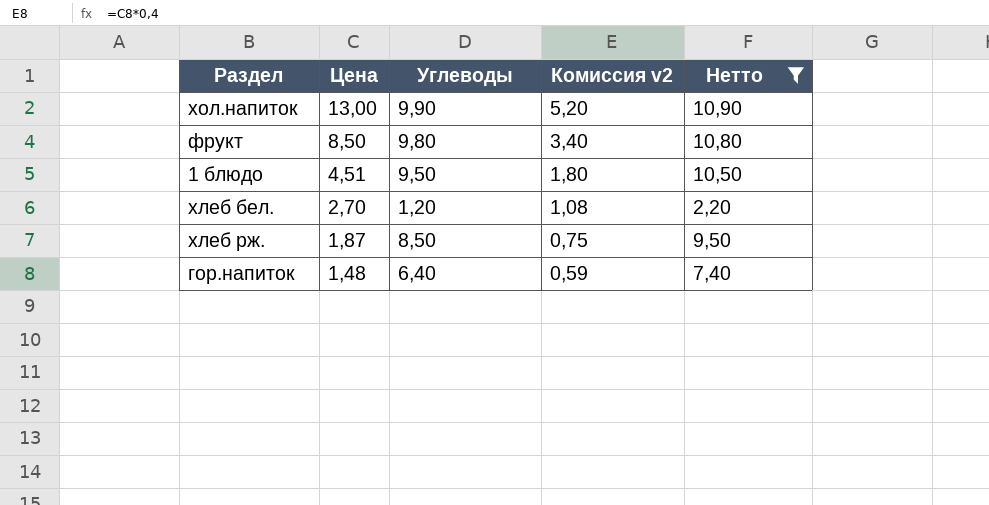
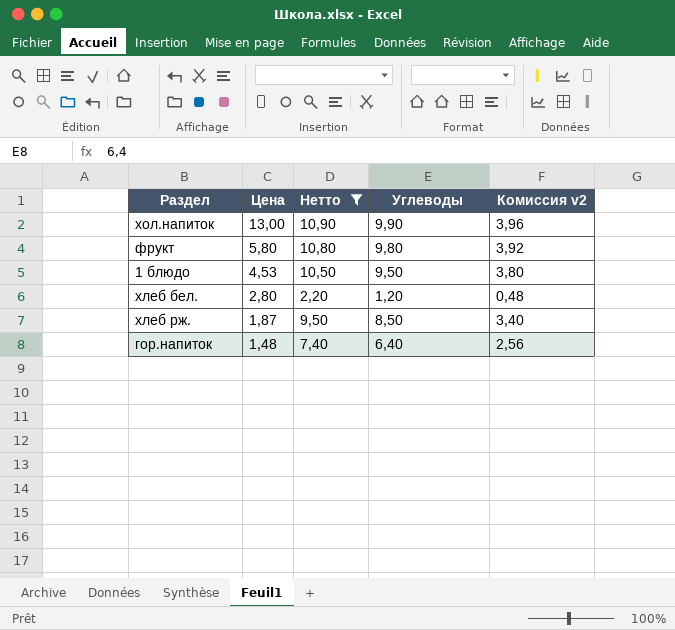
column Нетто | position: 5 -> 3
column Комиссия v2 | formula: [Цена] * 0,4 -> [Углеводы] * 0,4
фрукт | Цена: 8,50 -> 5,80
1 блюдо | Цена: 4,51 -> 4,53
хлеб бел. | Цена: 2,70 -> 2,80

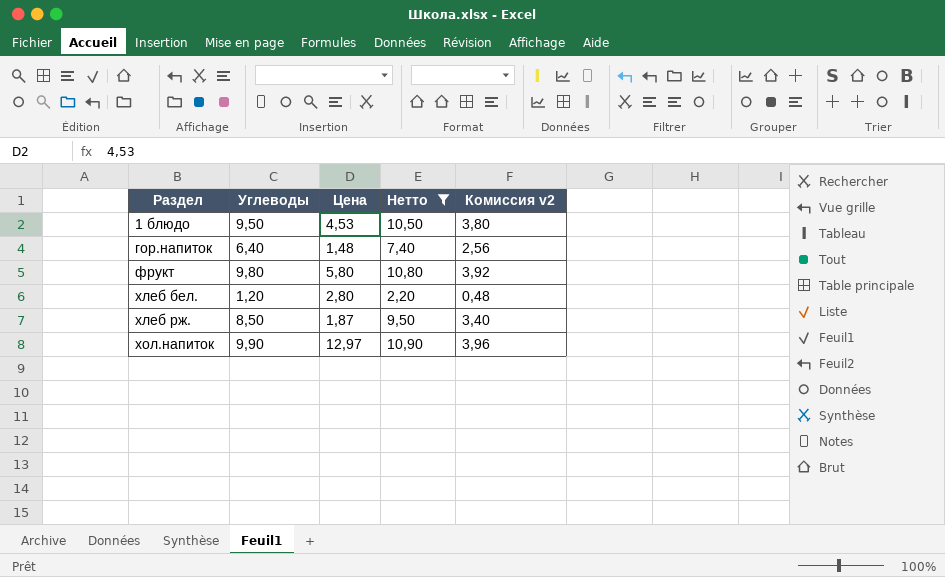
row order: Цена descending -> Раздел ascending
column Углеводы | position: 4 -> 2
хол.напиток | Цена: 13,00 -> 12,97

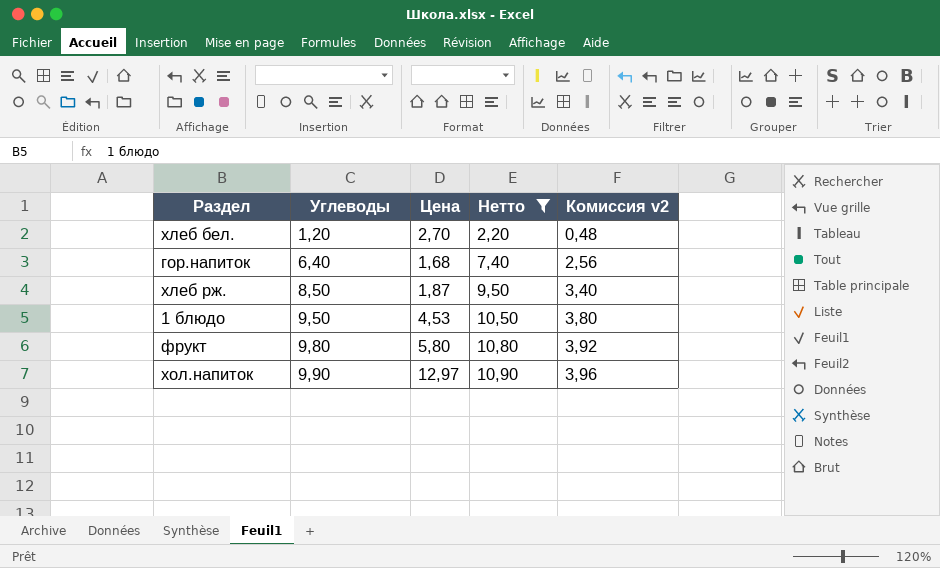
row order: Раздел ascending -> Углеводы ascending
хлеб бел. | Цена: 2,80 -> 2,70
гор.напиток | Цена: 1,48 -> 1,68

